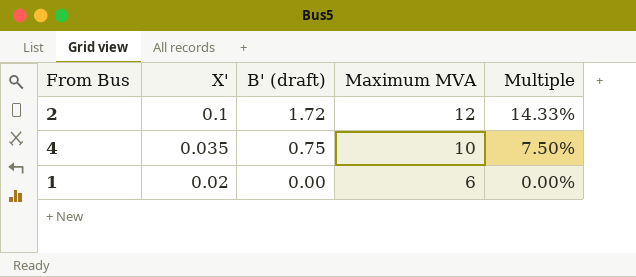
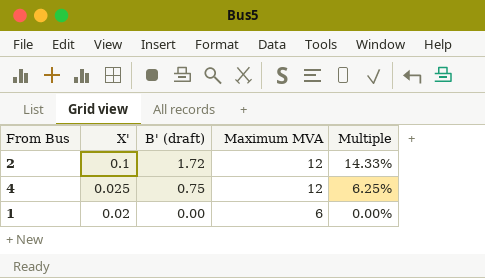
4 | X': 0.035 -> 0.025
4 | Maximum MVA: 10 -> 12
4 | Multiple: 7.50% -> 6.25%

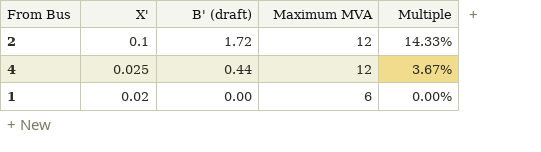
4 | B' (draft): 0.75 -> 0.44
4 | Multiple: 6.25% -> 3.67%

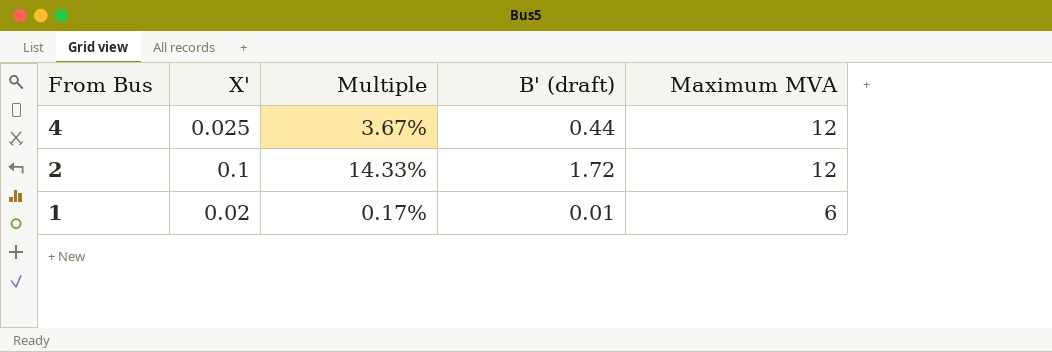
row order: X' descending -> From Bus descending
column Multiple | position: 5 -> 3
1 | Multiple: 0.00% -> 0.17%
1 | B' (draft): 0.00 -> 0.01

